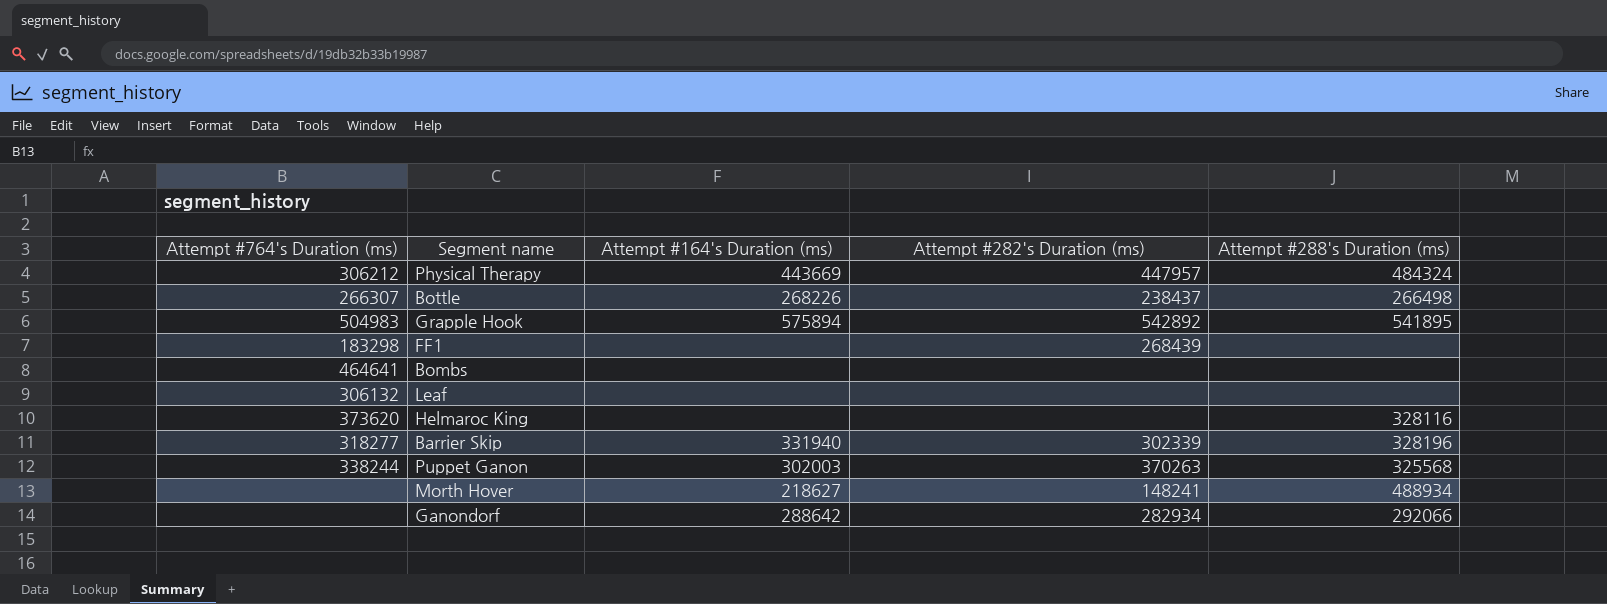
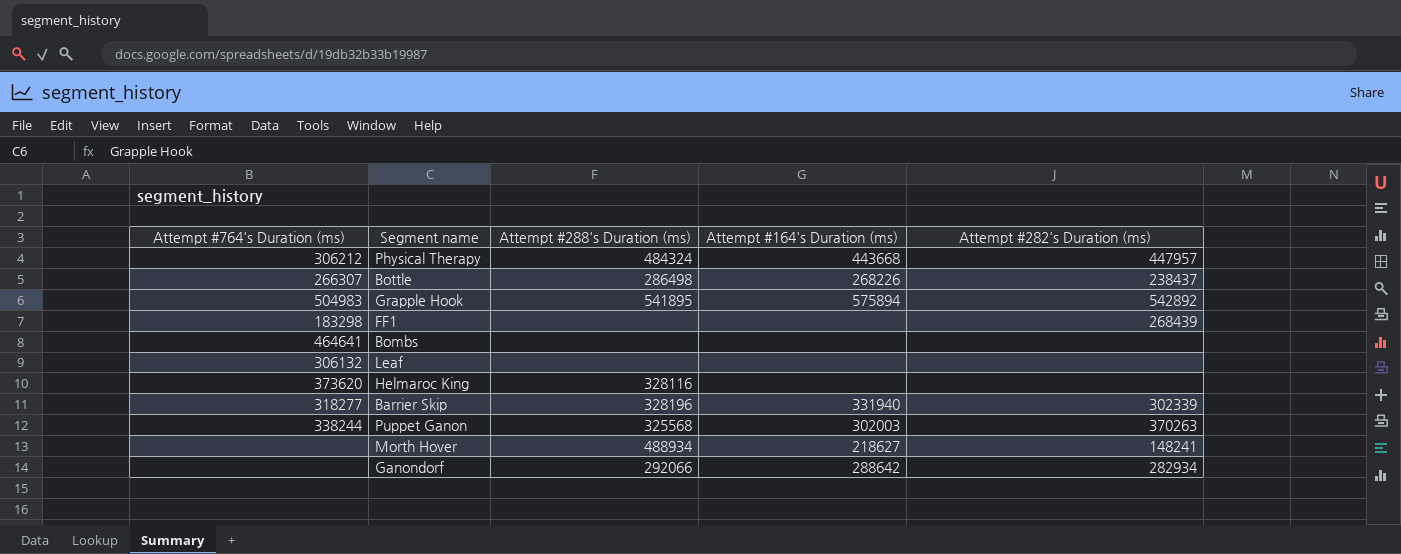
column Attempt #288's Duration (ms) | position: 5 -> 3
Physical Therapy | Attempt #164's Duration (ms): 443669 -> 443668
Bottle | Attempt #288's Duration (ms): 266498 -> 286498

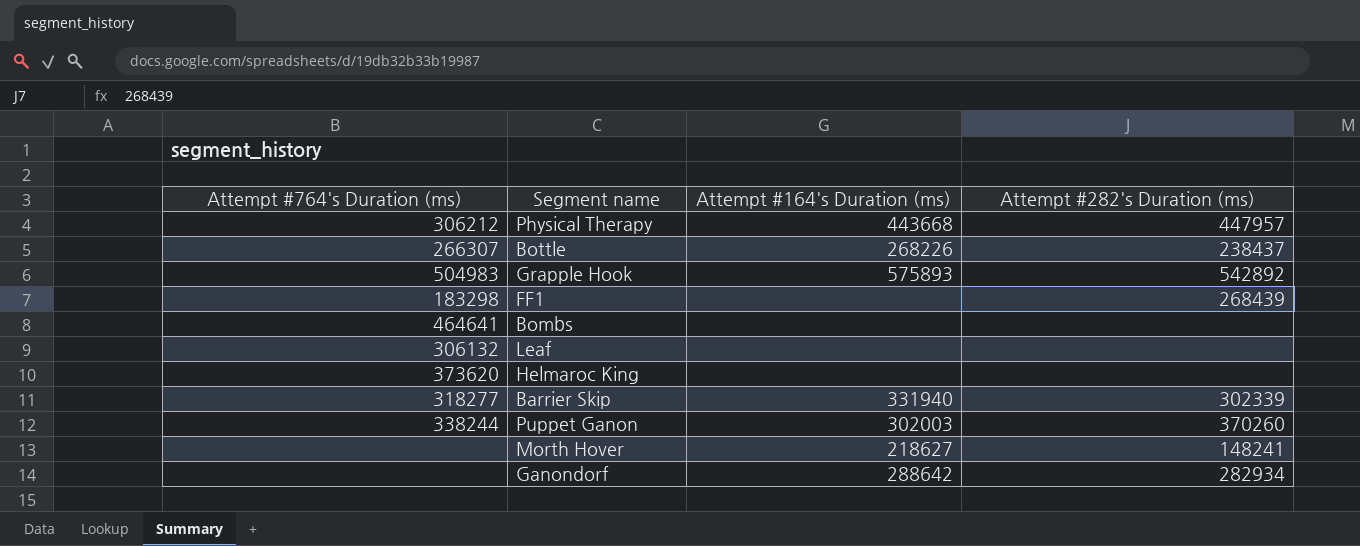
column Attempt #288's Duration (ms) | position: 3 -> none
Grapple Hook | Attempt #164's Duration (ms): 575894 -> 575893
Puppet Ganon | Attempt #282's Duration (ms): 370263 -> 370260

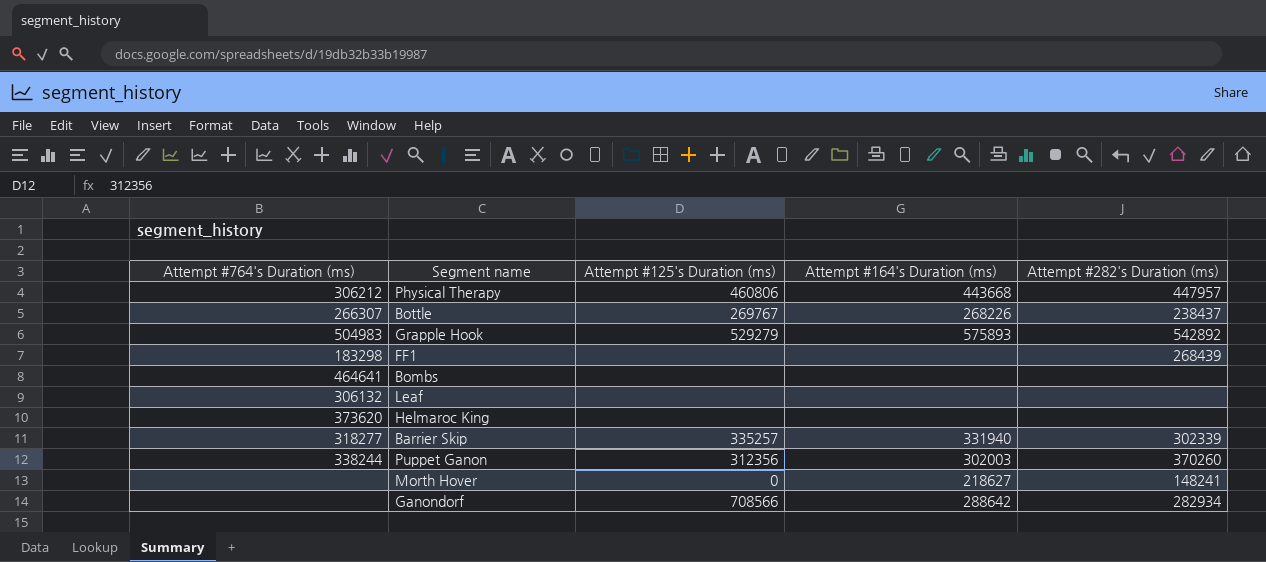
column Attempt #125's Duration (ms) | position: none -> 3

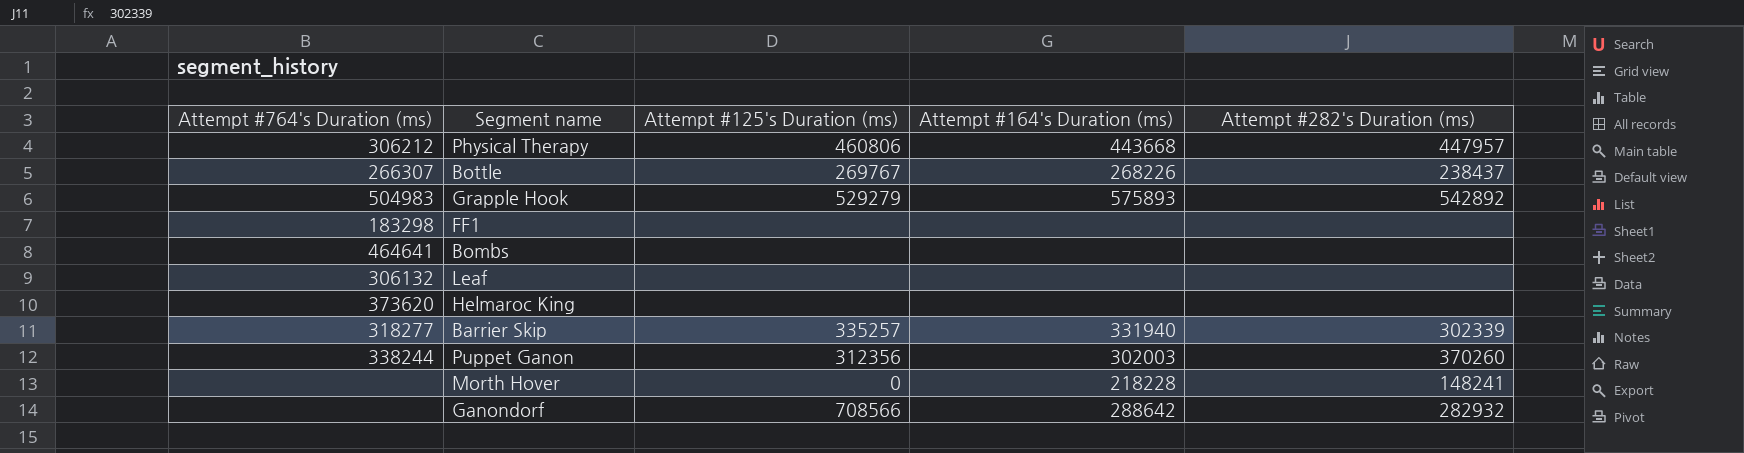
FF1 | Attempt #282's Duration (ms): 268439 -> none
Morth Hover | Attempt #164's Duration (ms): 218627 -> 218228
Ganondorf | Attempt #282's Duration (ms): 282934 -> 282932

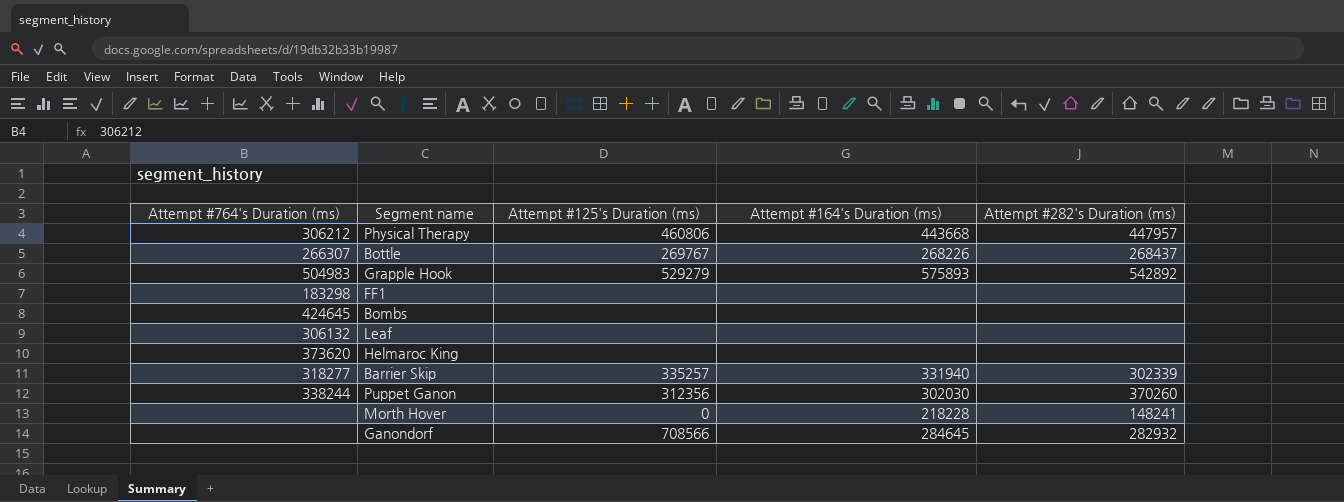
Bottle | Attempt #282's Duration (ms): 238437 -> 268437
Bombs | Attempt #764's Duration (ms): 464641 -> 424645
Puppet Ganon | Attempt #164's Duration (ms): 302003 -> 302030
Ganondorf | Attempt #164's Duration (ms): 288642 -> 284645

